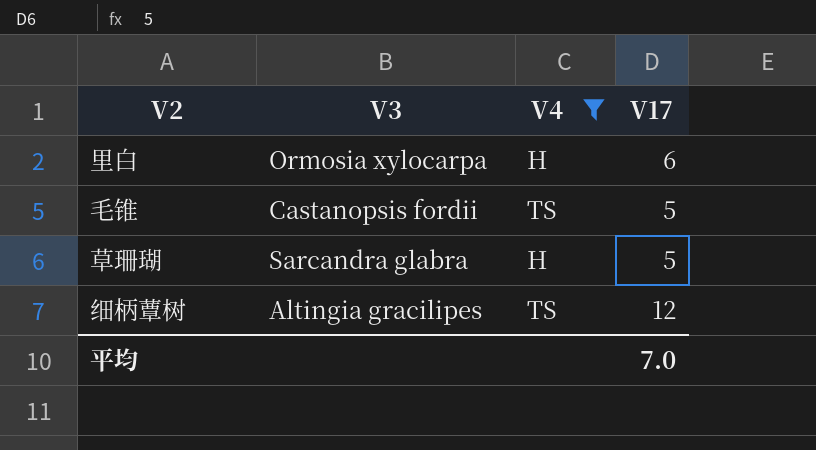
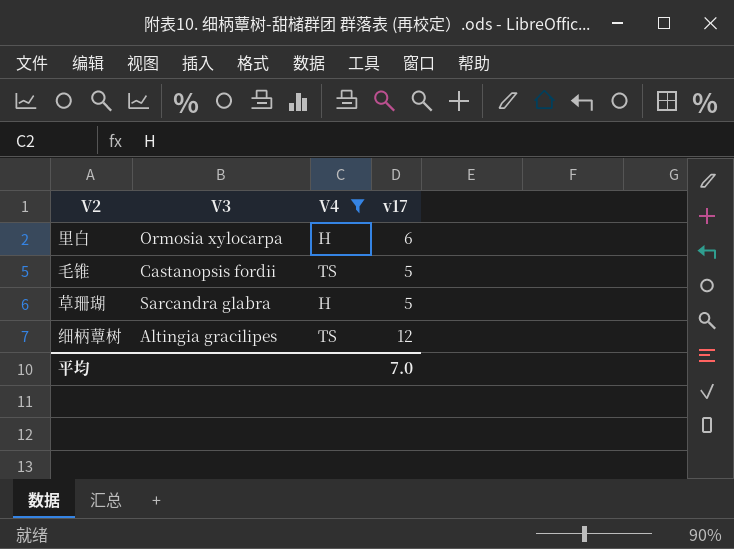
column name: V17 -> v17

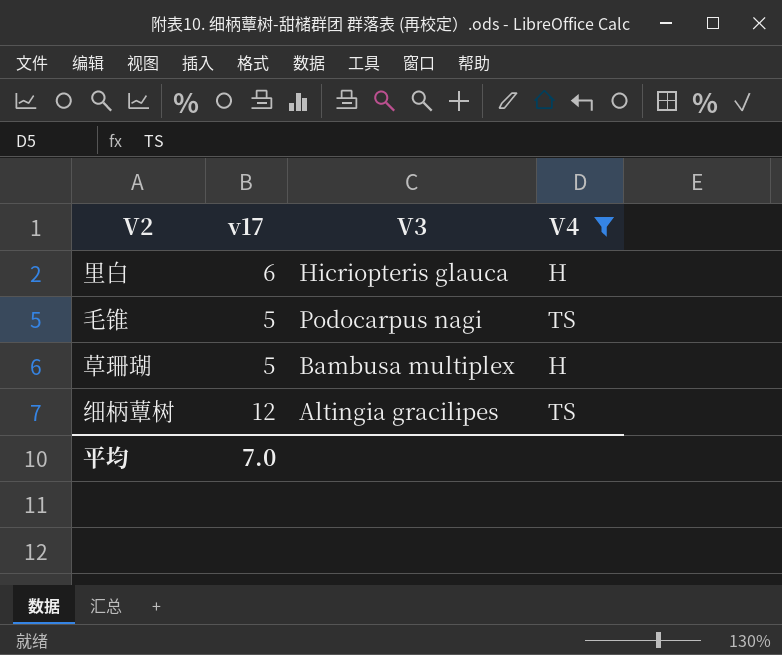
column v17 | position: 4 -> 2
里白 | V3: Ormosia xylocarpa -> Hicriopteris glauca
毛锥 | V3: Castanopsis fordii -> Podocarpus nagi
草珊瑚 | V3: Sarcandra glabra -> Bambusa multiplex

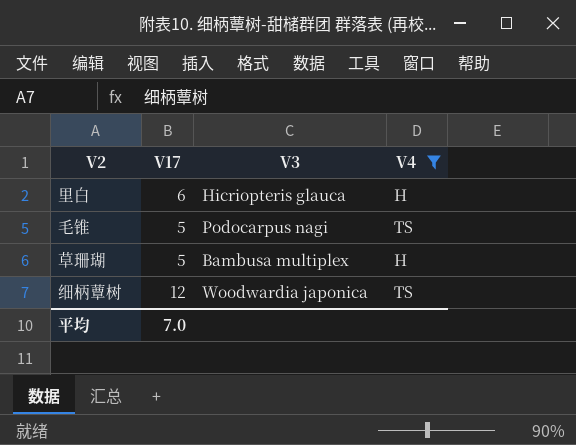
column name: v17 -> V17
细柄蕈树 | V3: Altingia gracilipes -> Woodwardia japonica

